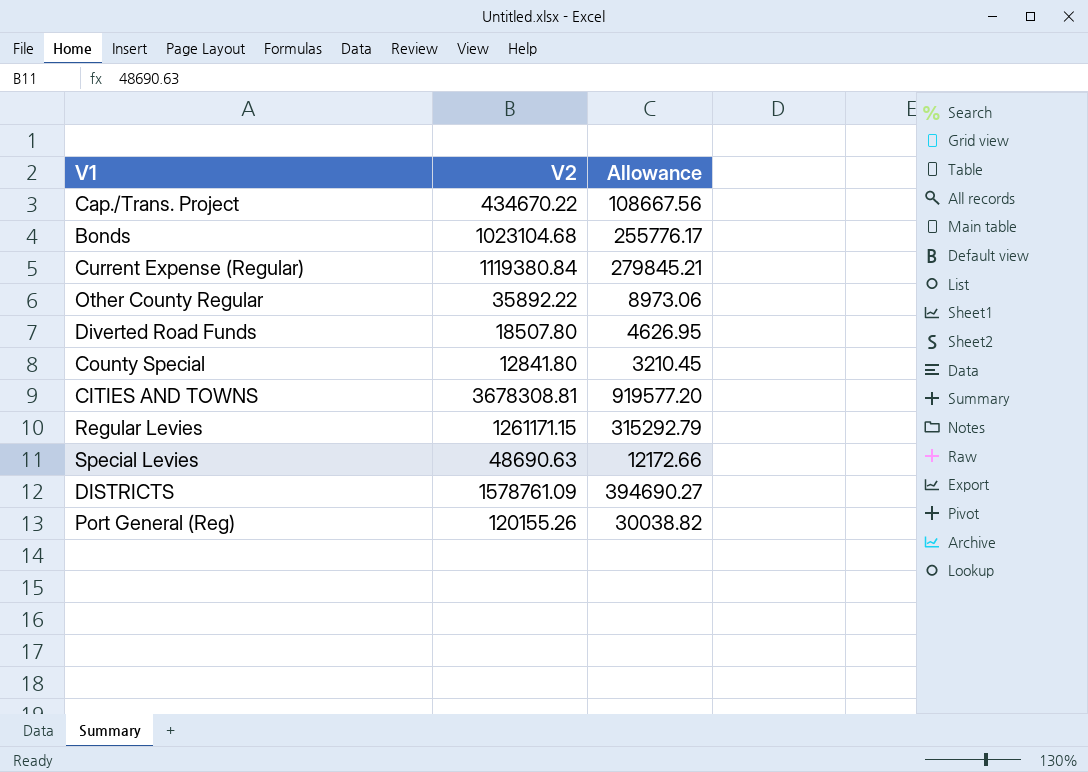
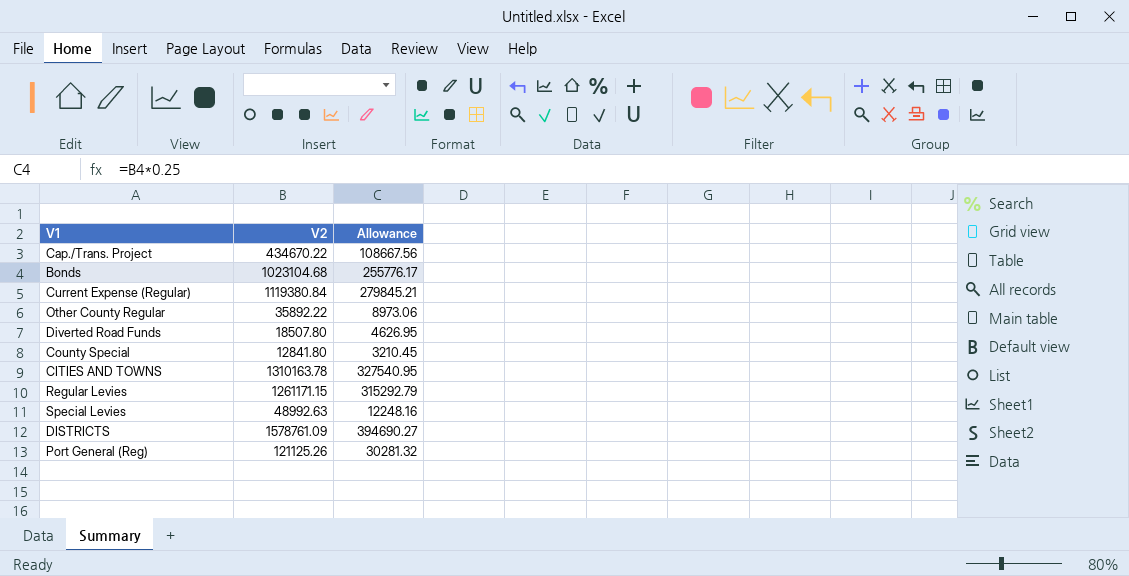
CITIES AND TOWNS | V2: 3678308.81 -> 1310163.78
CITIES AND TOWNS | Allowance: 919577.20 -> 327540.95
Special Levies | V2: 48690.63 -> 48992.63
Special Levies | Allowance: 12172.66 -> 12248.16
Port General (Reg) | V2: 120155.26 -> 121125.26
Port General (Reg) | Allowance: 30038.82 -> 30281.32

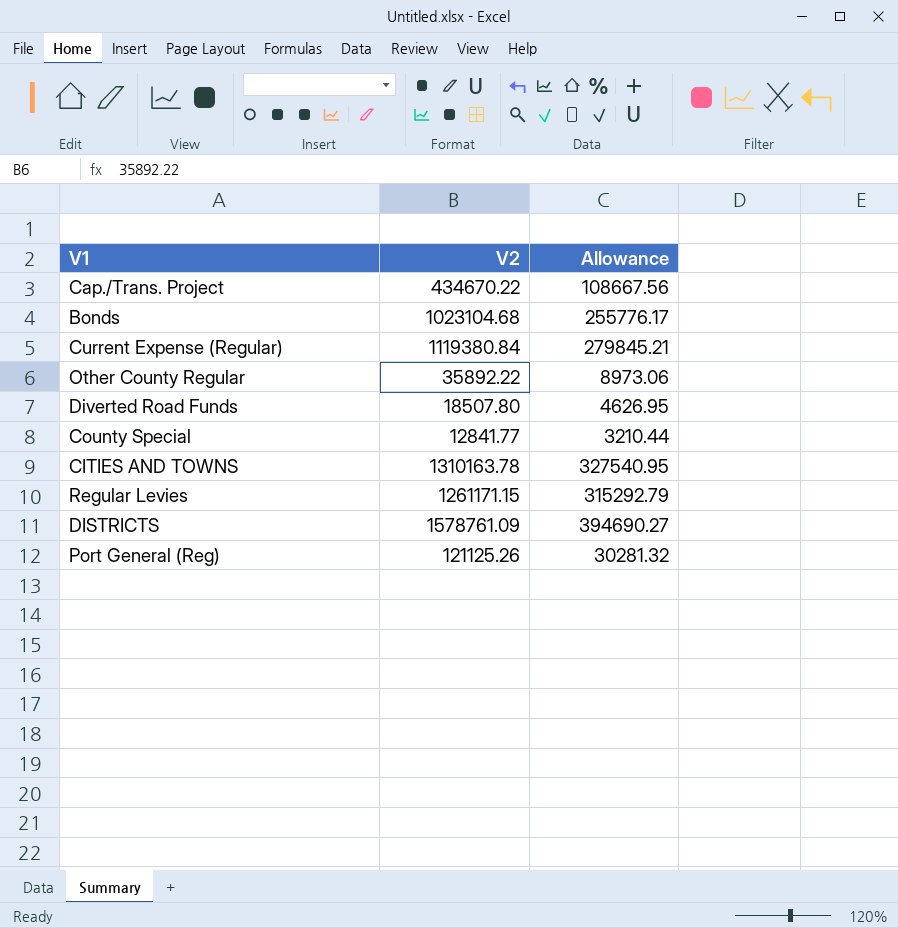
row Special Levies: 48992.63 | 12248.16 -> none
County Special | V2: 12841.80 -> 12841.77
County Special | Allowance: 3210.45 -> 3210.44

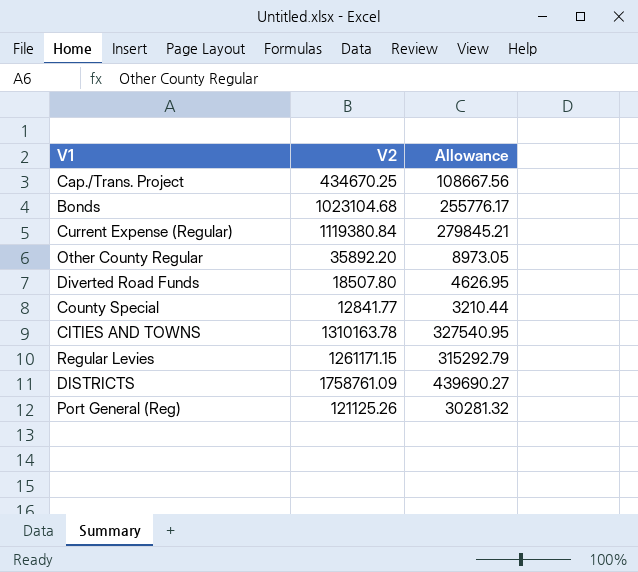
Cap./Trans. Project | V2: 434670.22 -> 434670.25
Other County Regular | V2: 35892.22 -> 35892.20
Other County Regular | Allowance: 8973.06 -> 8973.05
DISTRICTS | V2: 1578761.09 -> 1758761.09
DISTRICTS | Allowance: 394690.27 -> 439690.27

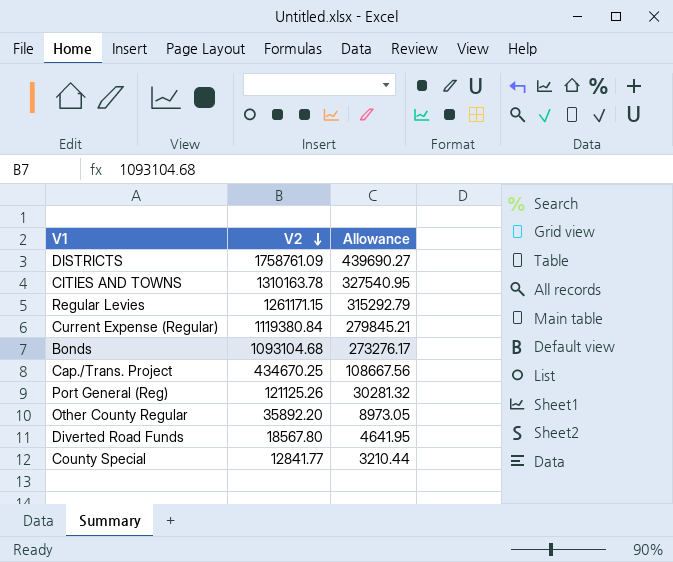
row order: none -> V2 descending
Bonds | V2: 1023104.68 -> 1093104.68
Bonds | Allowance: 255776.17 -> 273276.17
Diverted Road Funds | V2: 18507.80 -> 18567.80
Diverted Road Funds | Allowance: 4626.95 -> 4641.95

